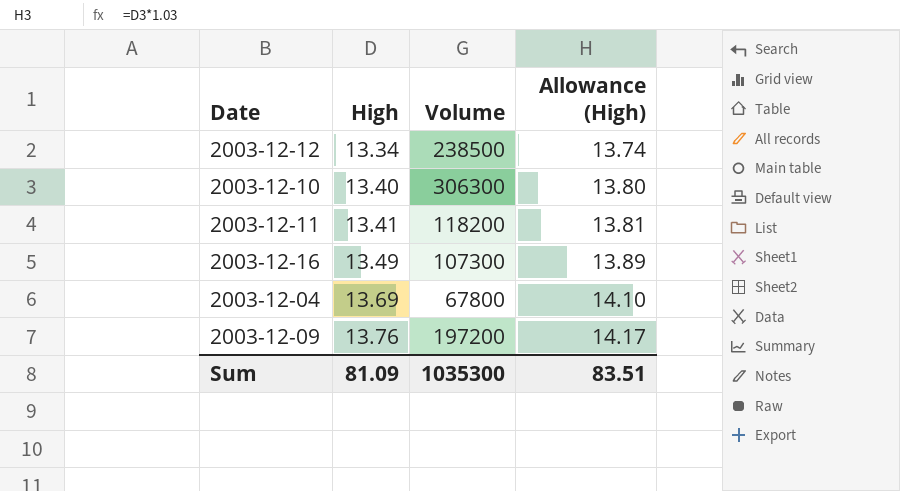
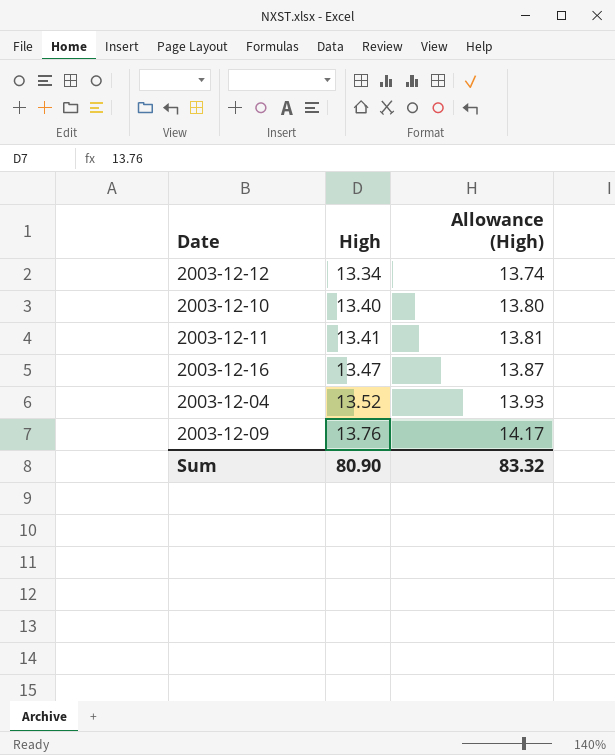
column Volume | position: 3 -> none
2003-12-16 | High: 13.49 -> 13.47
2003-12-16 | Allowance (High): 13.89 -> 13.87
2003-12-04 | High: 13.69 -> 13.52
2003-12-04 | Allowance (High): 14.10 -> 13.93
Sum | High: 81.09 -> 80.90
Sum | Allowance (High): 83.51 -> 83.32

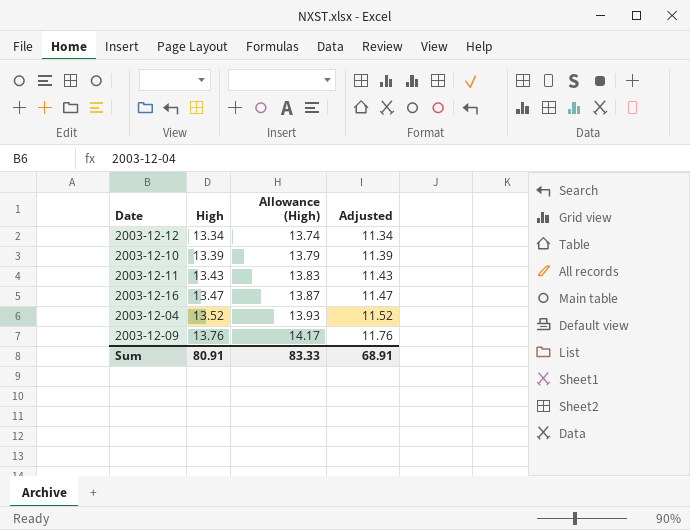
column Adjusted | formula: none -> [High] - 2
2003-12-10 | High: 13.40 -> 13.39
2003-12-10 | Allowance (High): 13.80 -> 13.79
2003-12-11 | High: 13.41 -> 13.43
2003-12-11 | Allowance (High): 13.81 -> 13.83
Sum | High: 80.90 -> 80.91
Sum | Allowance (High): 83.32 -> 83.33

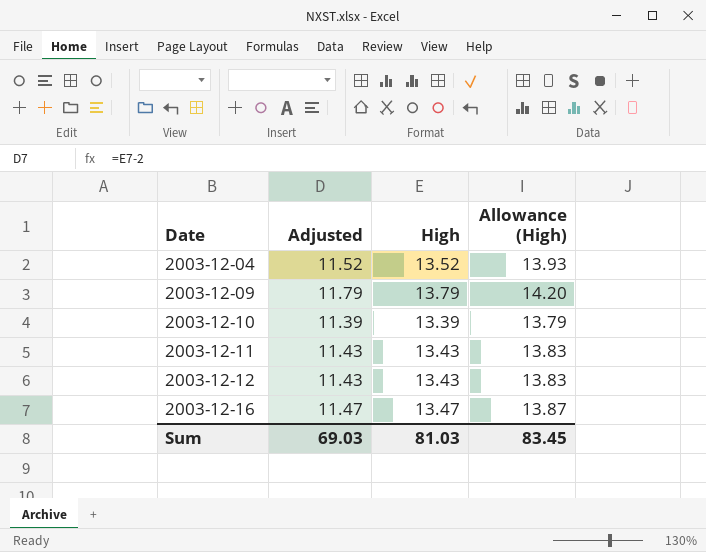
row order: High ascending -> Date ascending
column Adjusted | position: 4 -> 2
2003-12-09 | Adjusted: 11.76 -> 11.79
2003-12-09 | High: 13.76 -> 13.79
2003-12-09 | Allowance (High): 14.17 -> 14.20
2003-12-12 | Adjusted: 11.34 -> 11.43
2003-12-12 | High: 13.34 -> 13.43
2003-12-12 | Allowance (High): 13.74 -> 13.83
Sum | Adjusted: 68.91 -> 69.03
Sum | High: 80.91 -> 81.03
Sum | Allowance (High): 83.33 -> 83.45

